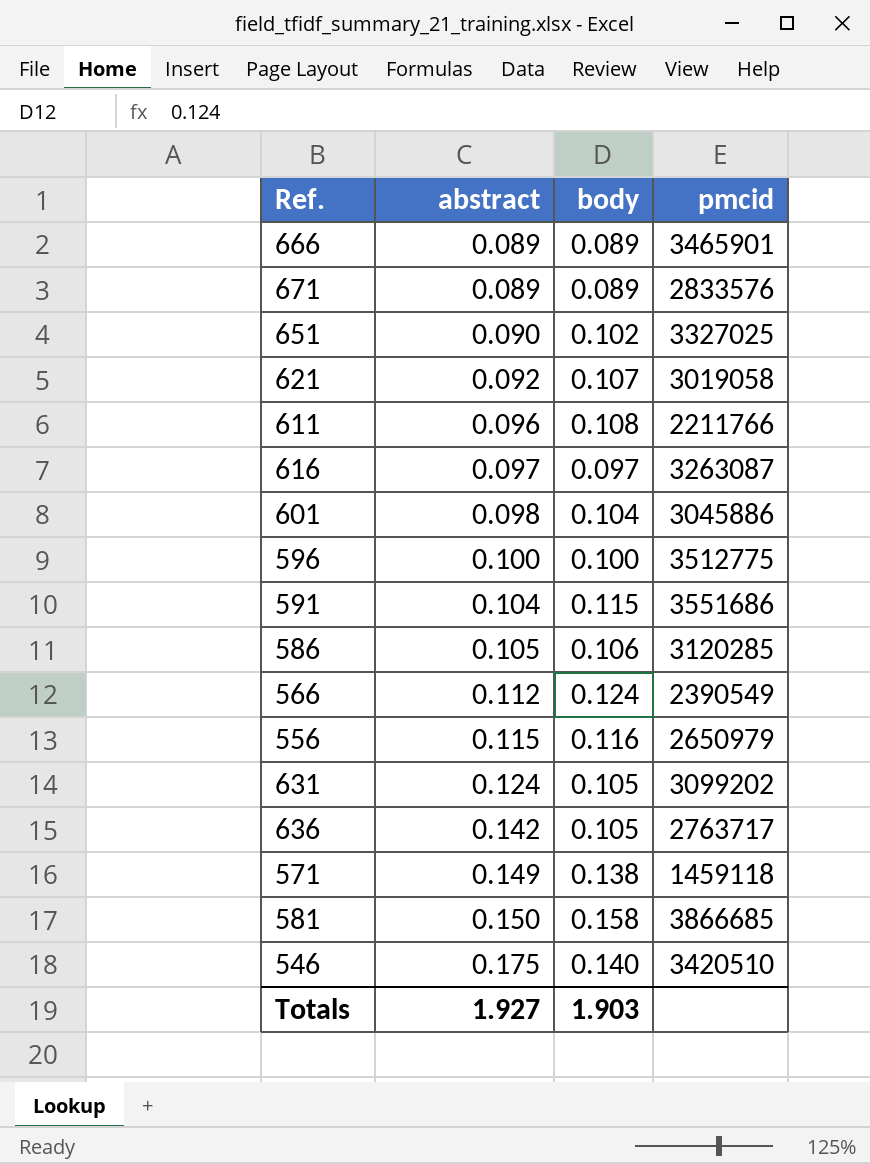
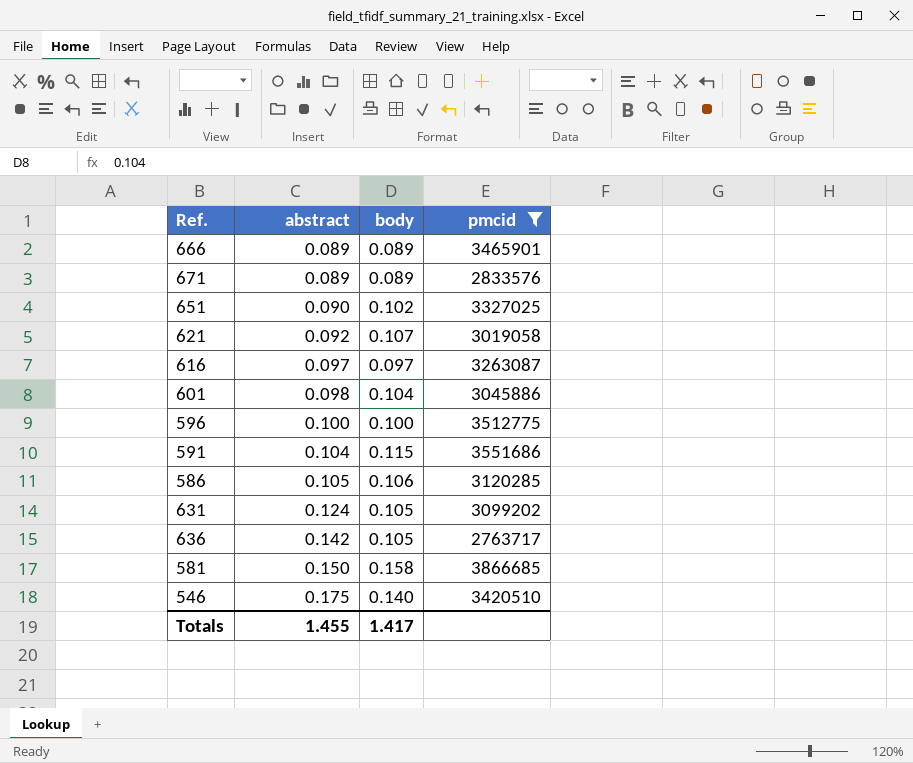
filter: none -> pmcid >= 2763717
Totals | abstract: 1.927 -> 1.455
Totals | body: 1.903 -> 1.417

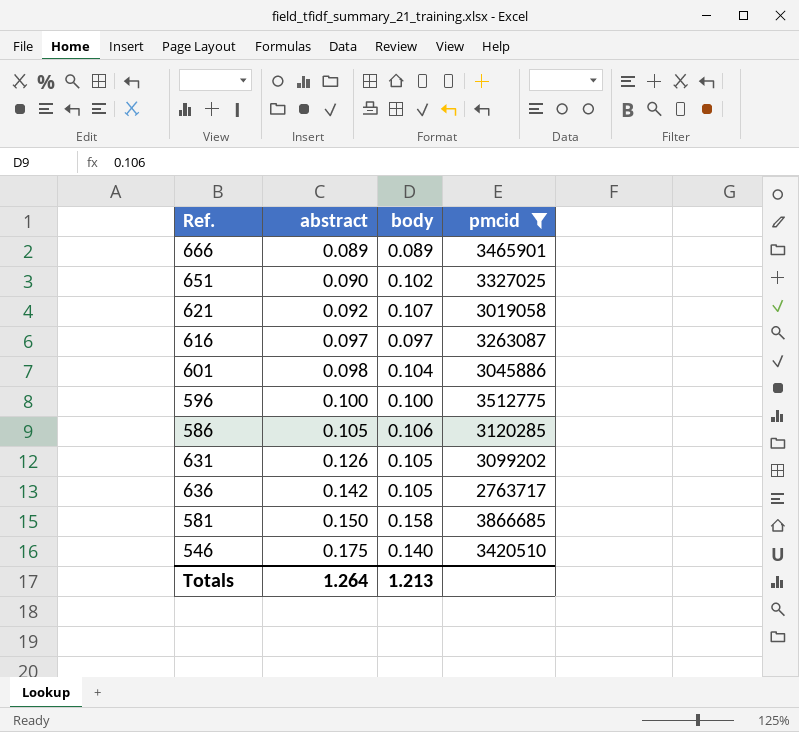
row 671: 0.089 | 0.089 | 2833576 -> none
row 591: 0.104 | 0.115 | 3551686 -> none
631 | abstract: 0.124 -> 0.126
Totals | abstract: 1.455 -> 1.264
Totals | body: 1.417 -> 1.213

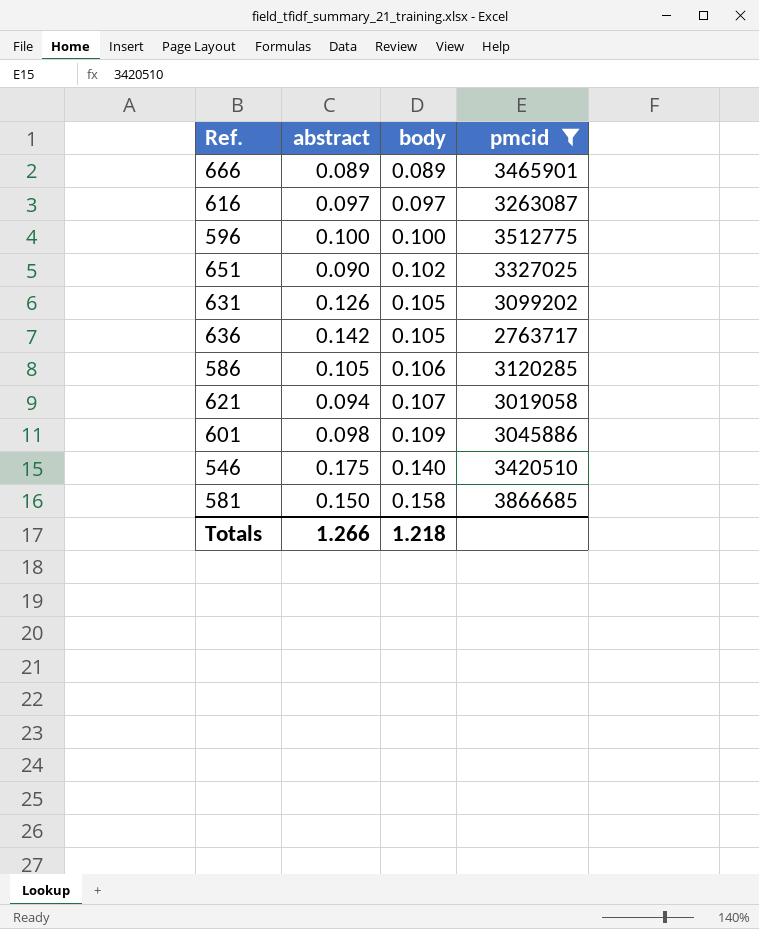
row order: abstract ascending -> body ascending
621 | abstract: 0.092 -> 0.094
601 | body: 0.104 -> 0.109
Totals | abstract: 1.264 -> 1.266
Totals | body: 1.213 -> 1.218

